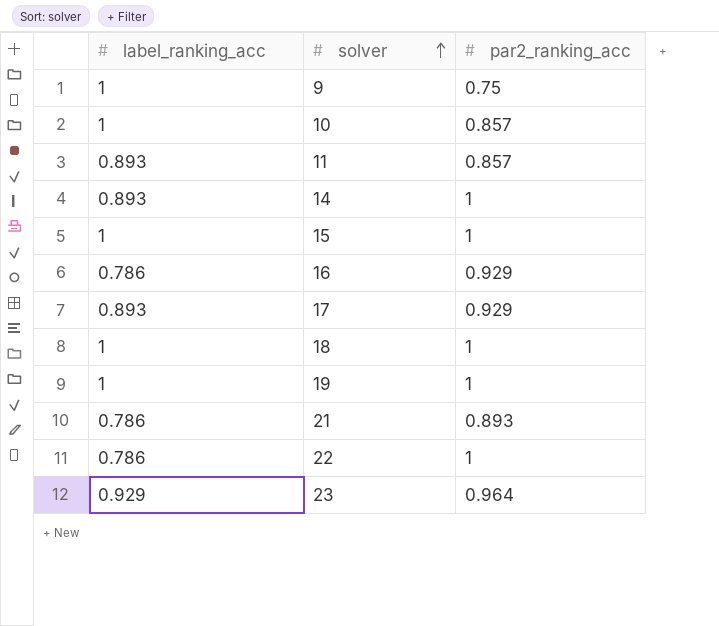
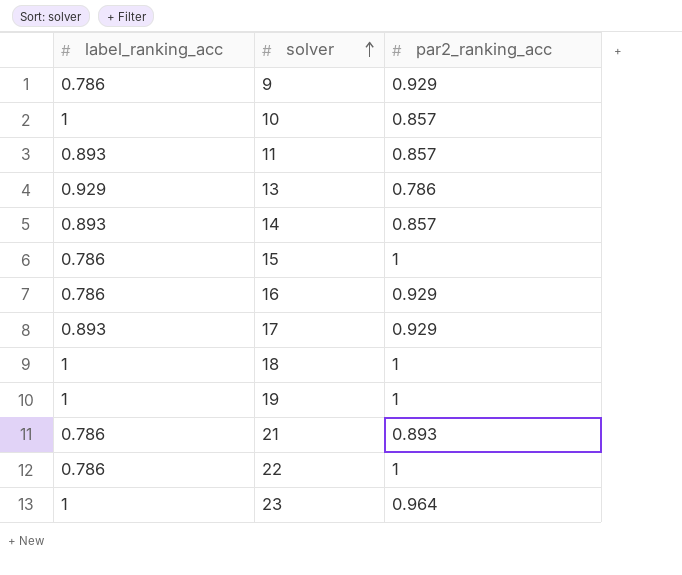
9 | label_ranking_acc: 1 -> 0.786
9 | par2_ranking_acc: 0.75 -> 0.929
row 13: none -> 0.929 | 0.786
14 | par2_ranking_acc: 1 -> 0.857
15 | label_ranking_acc: 1 -> 0.786
23 | label_ranking_acc: 0.929 -> 1

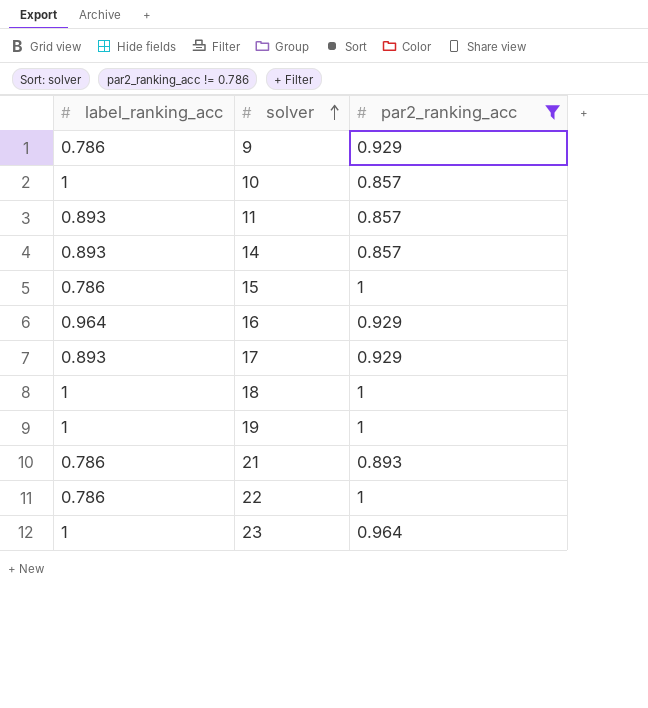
filter: none -> par2_ranking_acc != 0.786
16 | label_ranking_acc: 0.786 -> 0.964

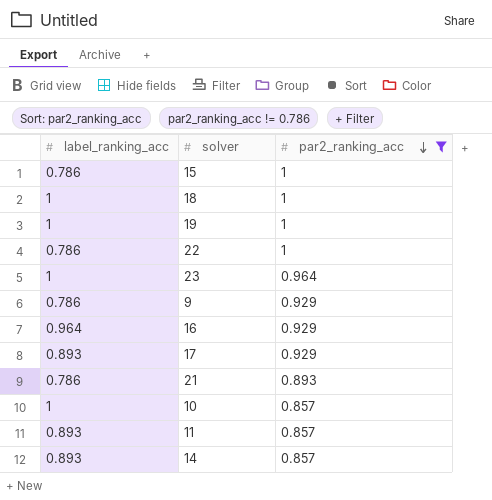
row order: solver ascending -> par2_ranking_acc descending

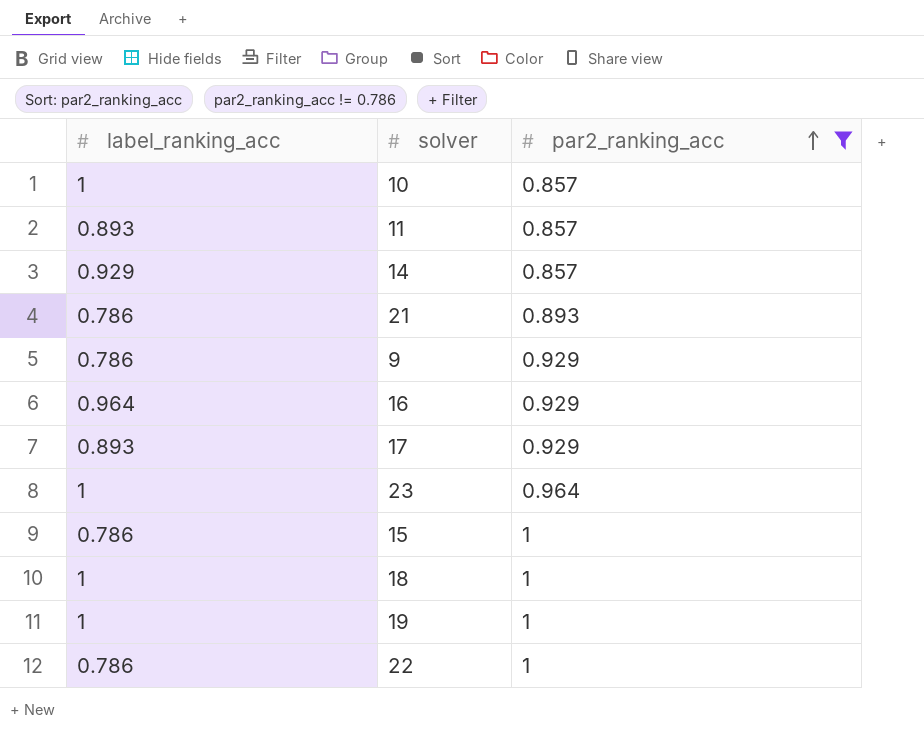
row order: par2_ranking_acc descending -> par2_ranking_acc ascending
14 | label_ranking_acc: 0.893 -> 0.929

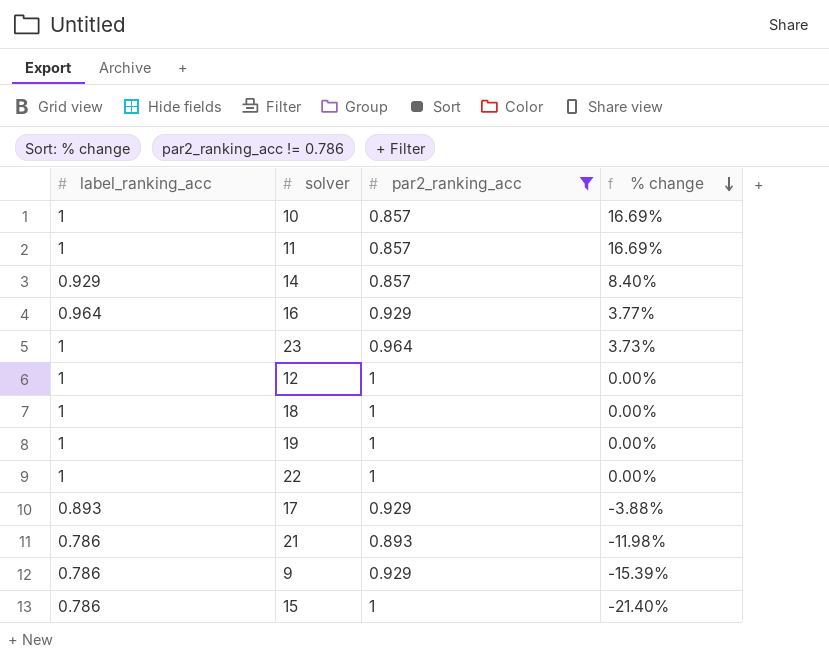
row order: par2_ranking_acc ascending -> % change descending
column % change | formula: none -> ([label_ranking_acc] - [par2_ranking_acc]) / [par2_ranking_acc]
11 | label_ranking_acc: 0.893 -> 1
row 12: none -> 1 | 1 | 0.00%
22 | label_ranking_acc: 0.786 -> 1

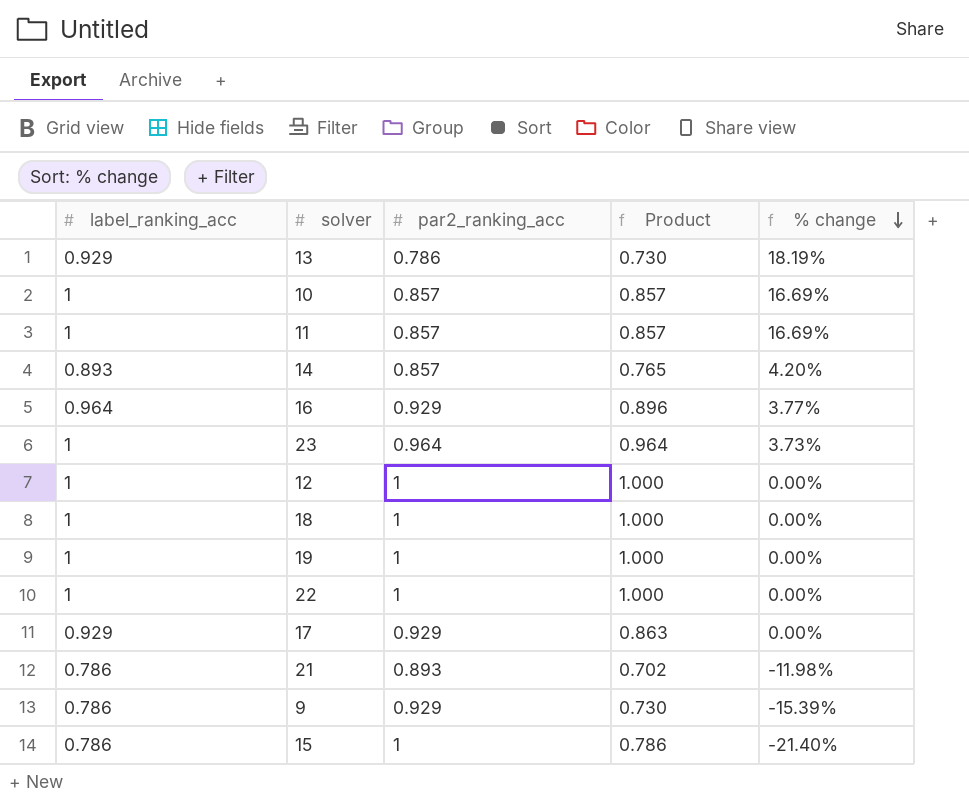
filter: par2_ranking_acc != 0.786 -> none
column Product | formula: none -> [label_ranking_acc] * [par2_ranking_acc]
14 | label_ranking_acc: 0.929 -> 0.893
14 | % change: 8.40% -> 4.20%
17 | label_ranking_acc: 0.893 -> 0.929
17 | % change: -3.88% -> 0.00%

